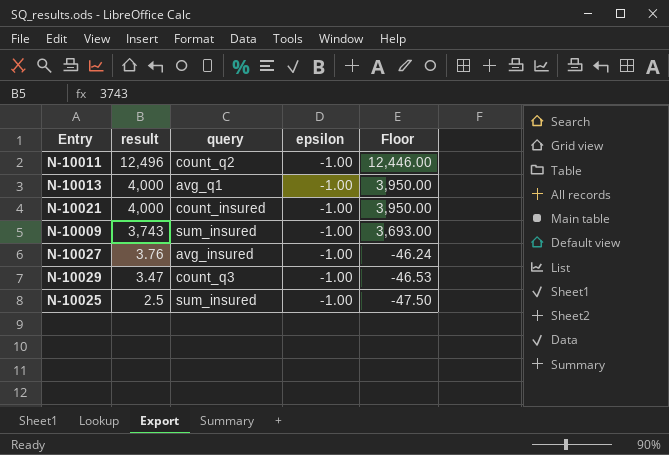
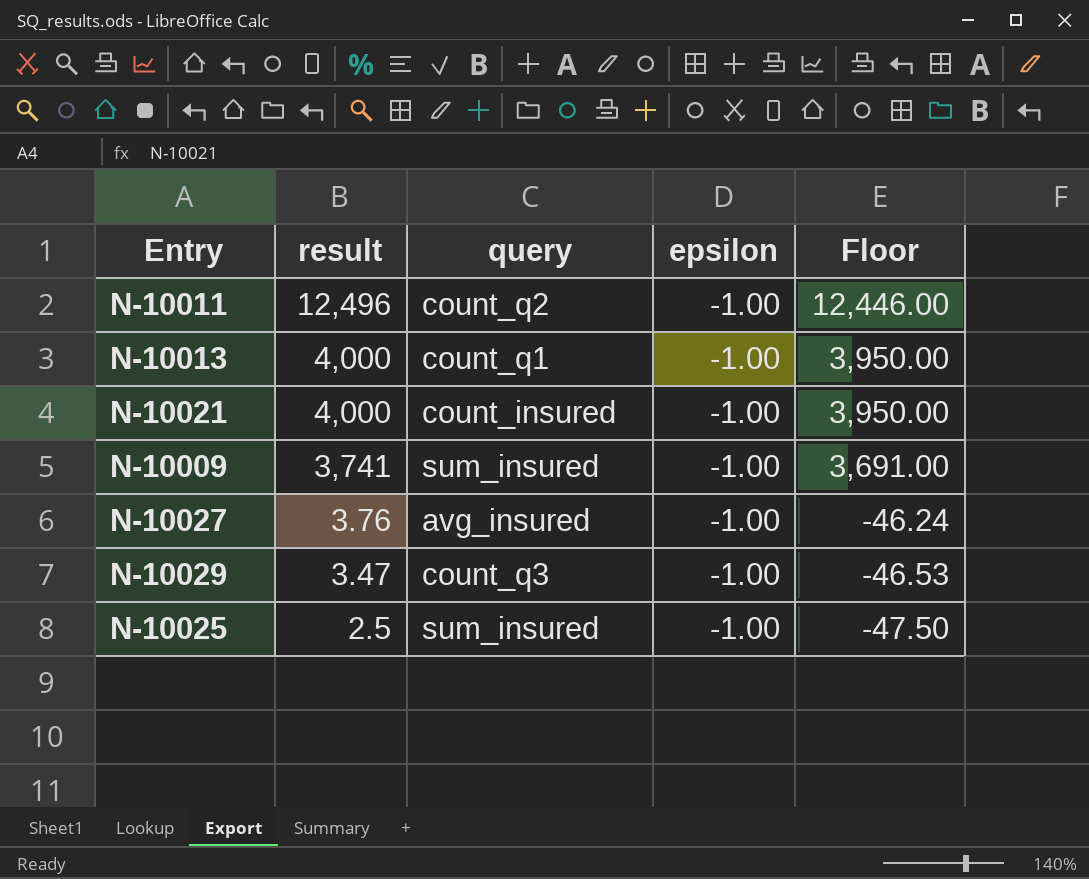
N-10013 | query: avg_q1 -> count_q1
N-10009 | result: 3,743 -> 3,741
N-10009 | Floor: 3,693.00 -> 3,691.00

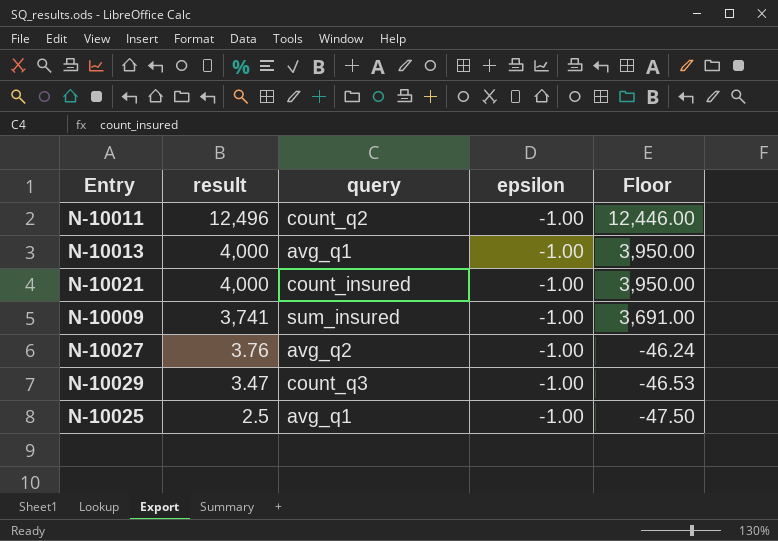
N-10013 | query: count_q1 -> avg_q1
N-10027 | query: avg_insured -> avg_q2
N-10025 | query: sum_insured -> avg_q1

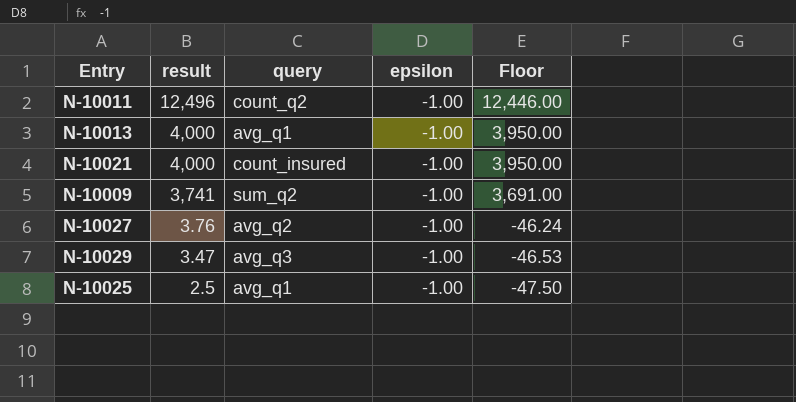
N-10009 | query: sum_insured -> sum_q2
N-10029 | query: count_q3 -> avg_q3

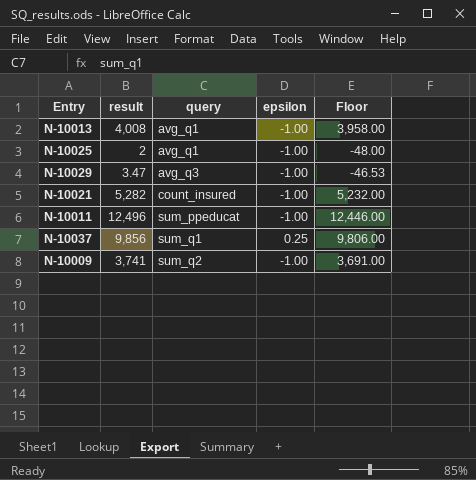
row order: result descending -> query ascending
row N-10027: 3.76 | avg_q2 | -1.00 | -46.24 -> none
N-10013 | result: 4,000 -> 4,008
N-10013 | Floor: 3,950.00 -> 3,958.00
N-10025 | result: 2.5 -> 2
N-10025 | Floor: -47.50 -> -48.00
N-10021 | result: 4,000 -> 5,282
N-10021 | Floor: 3,950.00 -> 5,232.00
N-10011 | query: count_q2 -> sum_ppeducat
row N-10037: none -> 9,856 | sum_q1 | 0.25 | 9,806.00

